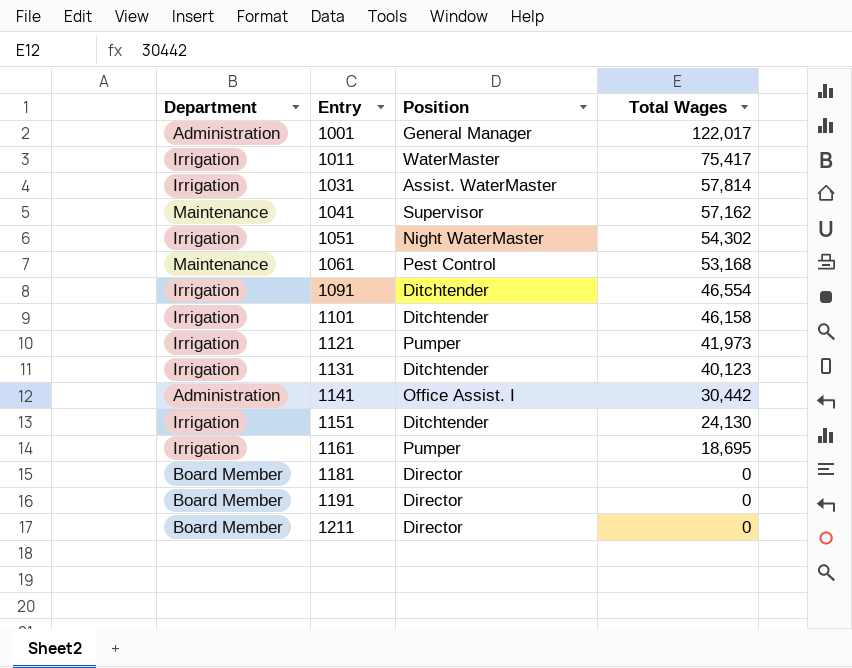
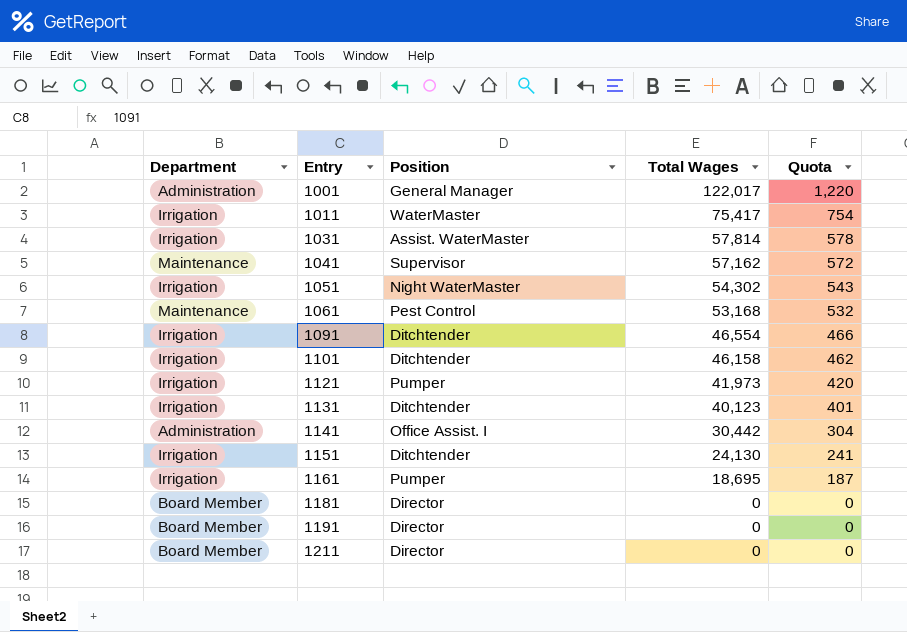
column Quota | formula: none -> [Total Wages] * 0.01

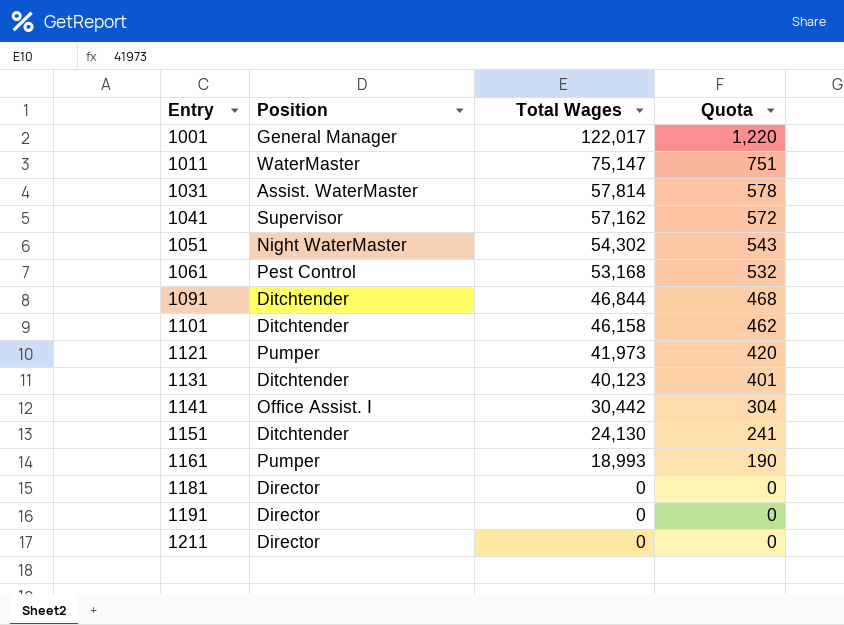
column Department | position: 1 -> none
1011 | Total Wages: 75,417 -> 75,147
1011 | Quota: 754 -> 751
1091 | Total Wages: 46,554 -> 46,844
1091 | Quota: 466 -> 468
1161 | Total Wages: 18,695 -> 18,993
1161 | Quota: 187 -> 190

